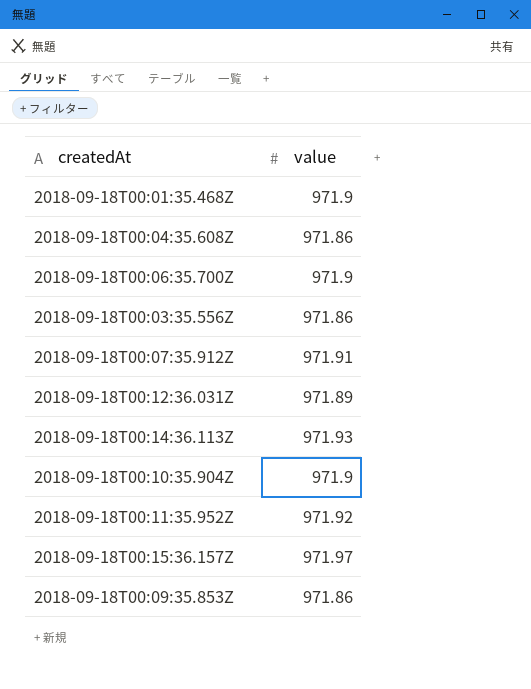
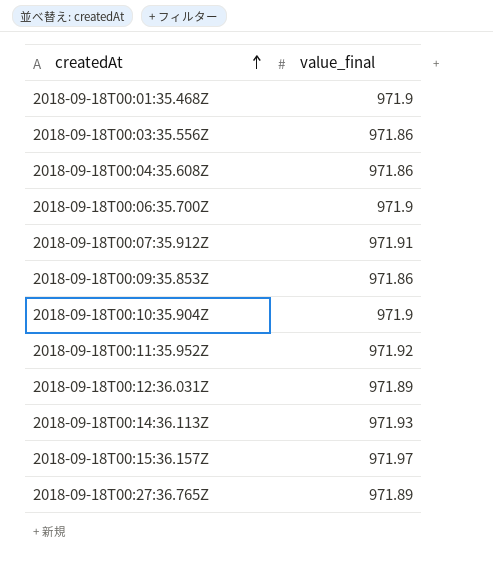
row order: none -> createdAt ascending
column name: value -> value_final
row 2018-09-18T00:27:36.765Z: none -> 971.89

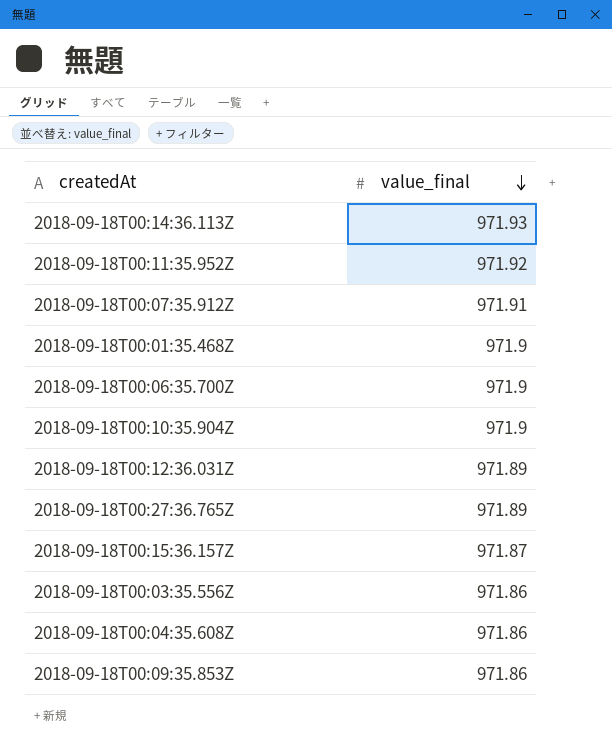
row order: createdAt ascending -> value_final descending
2018-09-18T00:15:36.157Z | value_final: 971.97 -> 971.87

